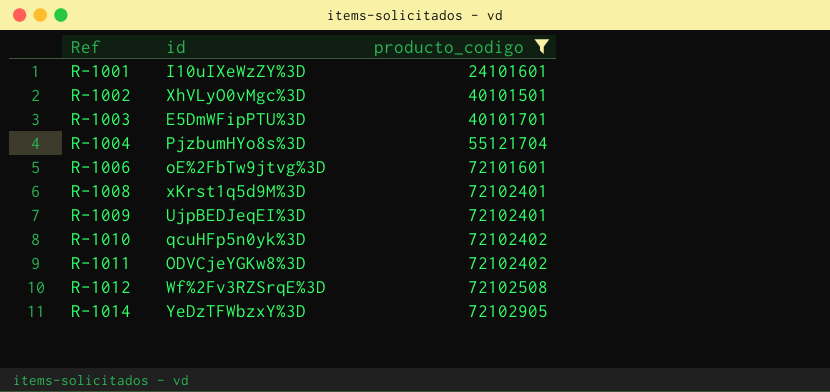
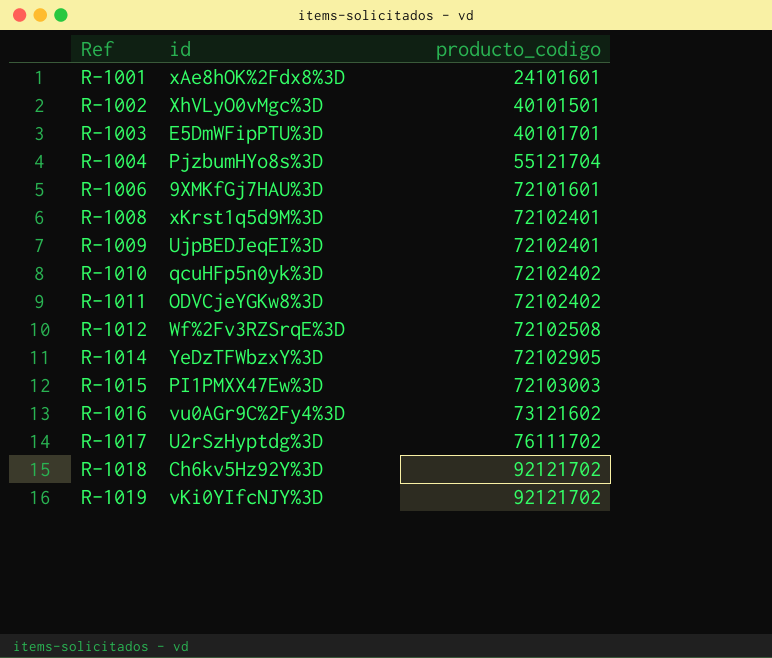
filter: producto_codigo <= 72102905 -> none
R-1001 | id: I10uIXeWzZY%3D -> xAe8hOK%2Fdx8%3D
R-1006 | id: oE%2FbTw9jtvg%3D -> 9XMKfGj7HAU%3D

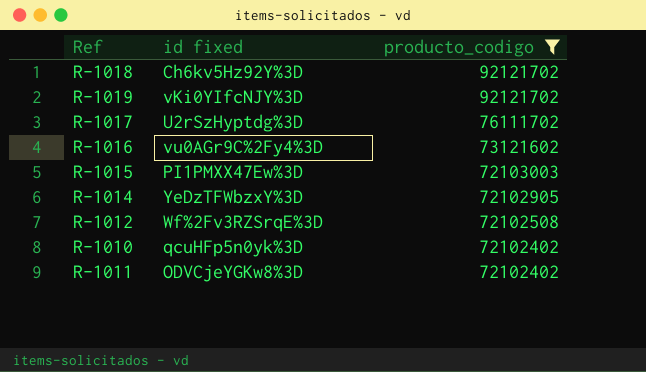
filter: none -> producto_codigo >= 72102402
row order: Ref ascending -> producto_codigo descending
column name: id -> id fixed

